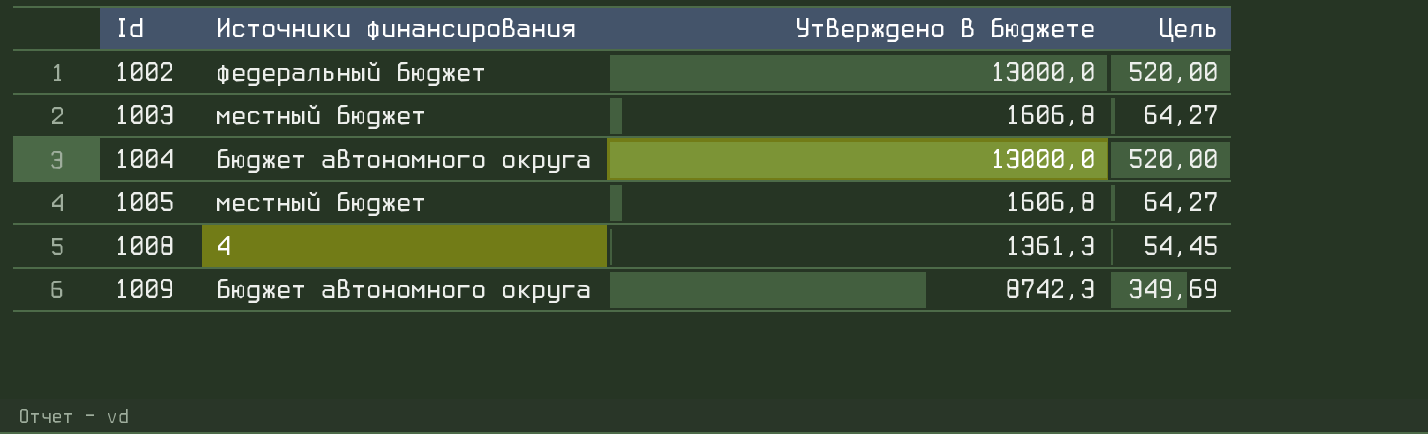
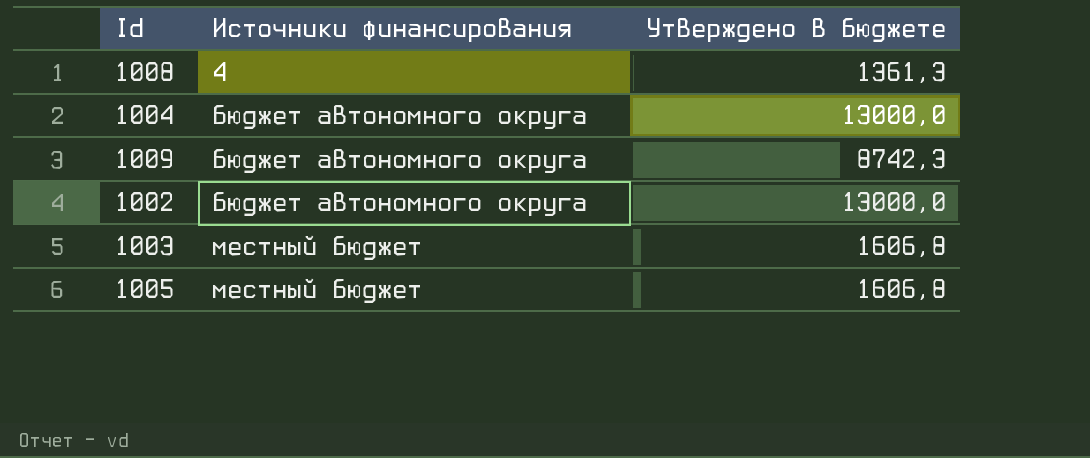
row order: Id ascending -> Источники финансирования ascending
column Цель | formula: [Утверждено в бюджете] * 0,04 -> none
1002 | Источники финансирования: федеральный бюджет -> бюджет автономного округа

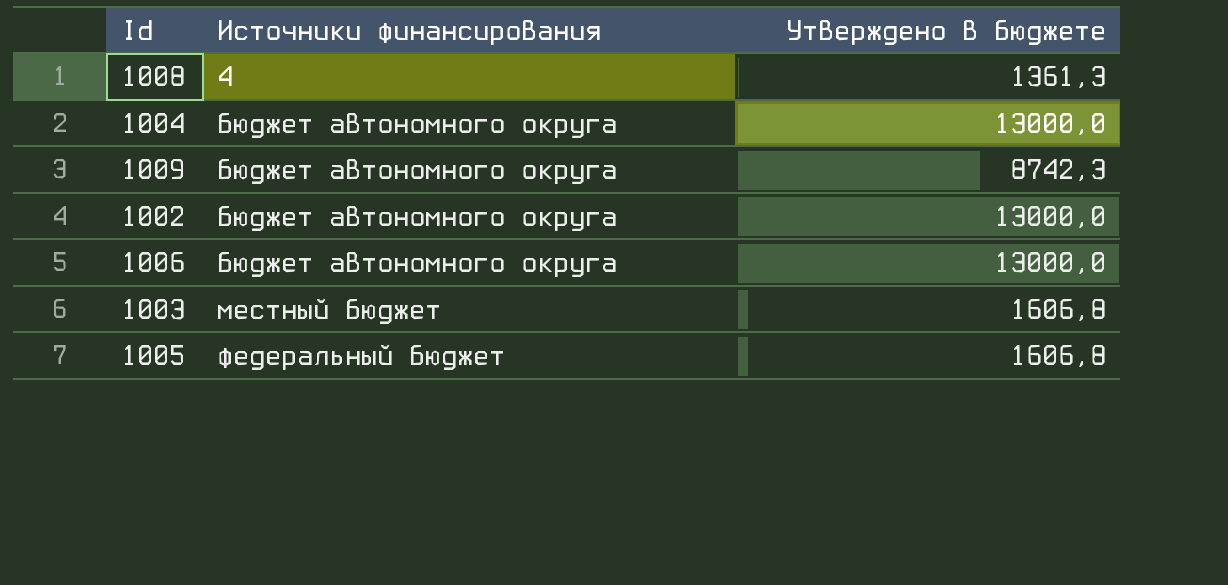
row 1006: none -> бюджет автономного округа | 13000,0
1005 | Источники финансирования: местный бюджет -> федеральный бюджет

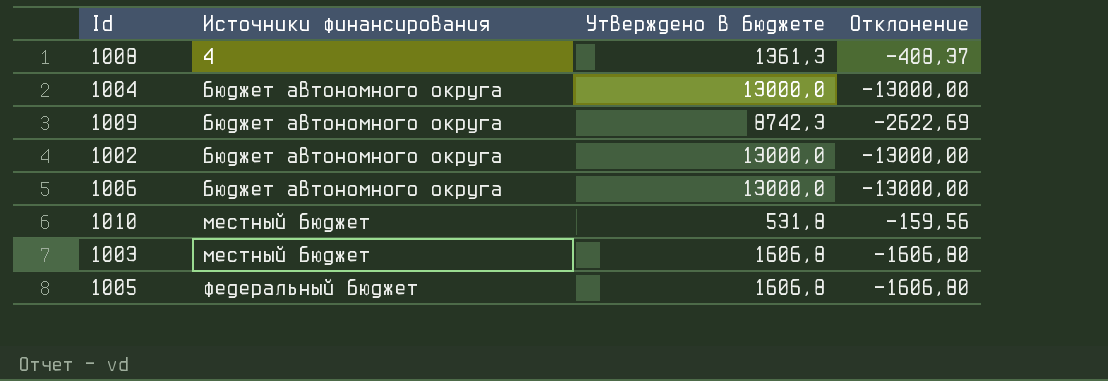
column Отклонение | position: none -> 4
row 1010: none -> местный бюджет | 531,8 | -159,56

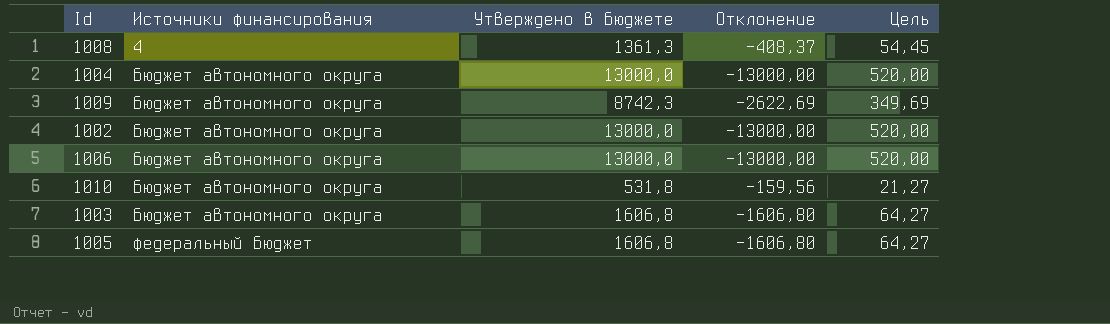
column Цель | formula: none -> [Утверждено в бюджете] * 0,04
1010 | Источники финансирования: местный бюджет -> бюджет автономного округа
1003 | Источники финансирования: местный бюджет -> бюджет автономного округа

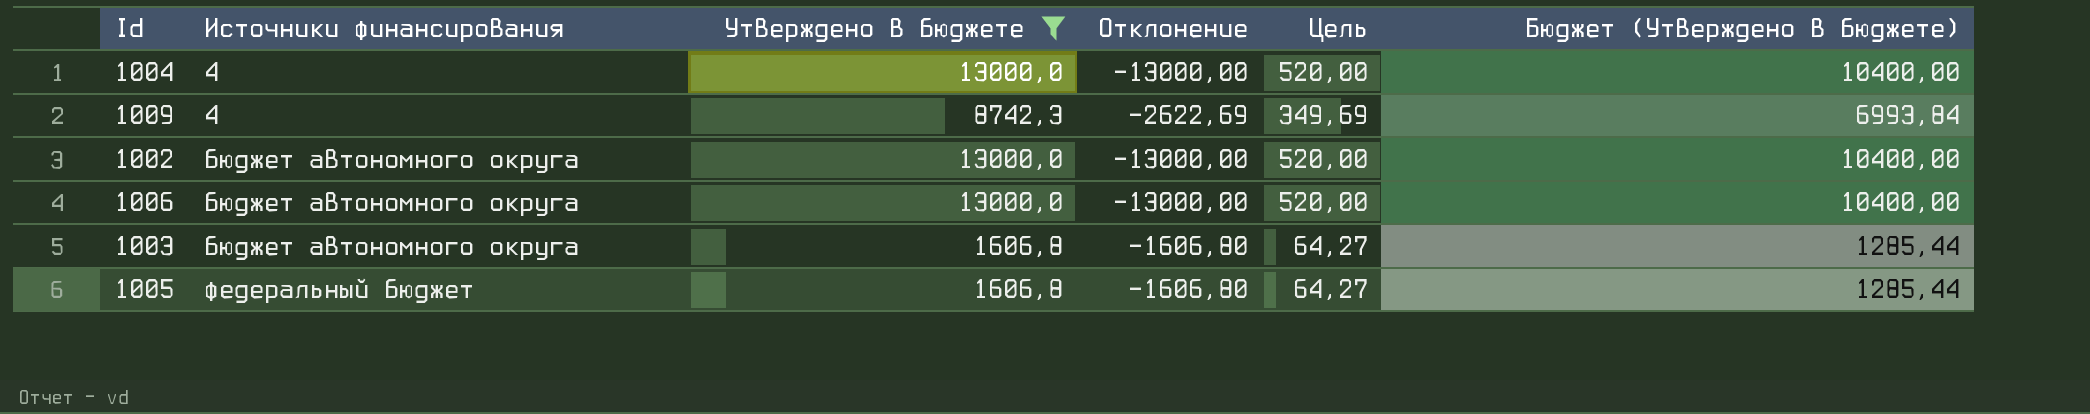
filter: none -> Утверждено в бюджете >= 1606,8
column Бюджет (Утверждено в бюджете) | formula: none -> [Утверждено в бюджете] * 0,8
1004 | Источники финансирования: бюджет автономного округа -> 4
1009 | Источники финансирования: бюджет автономного округа -> 4

